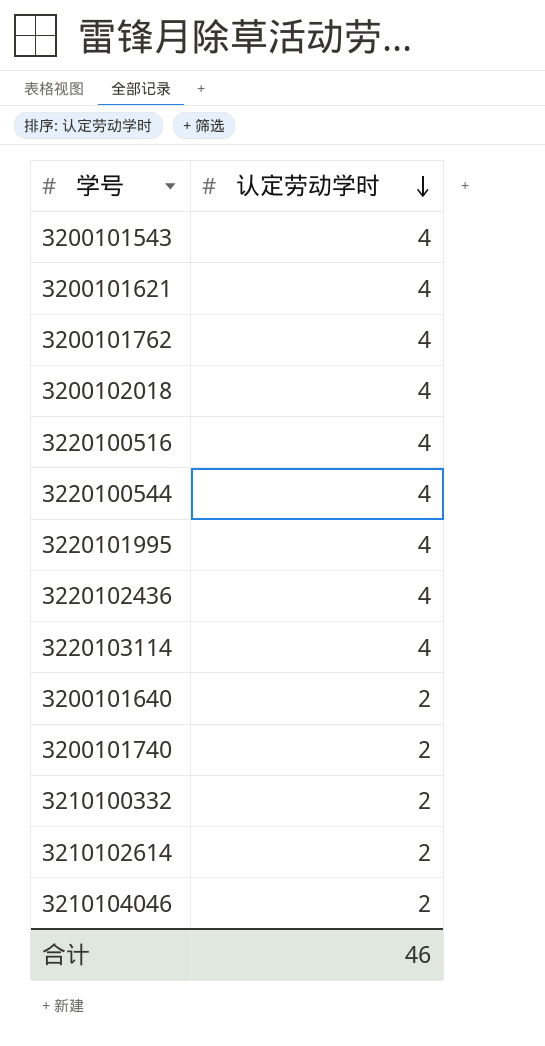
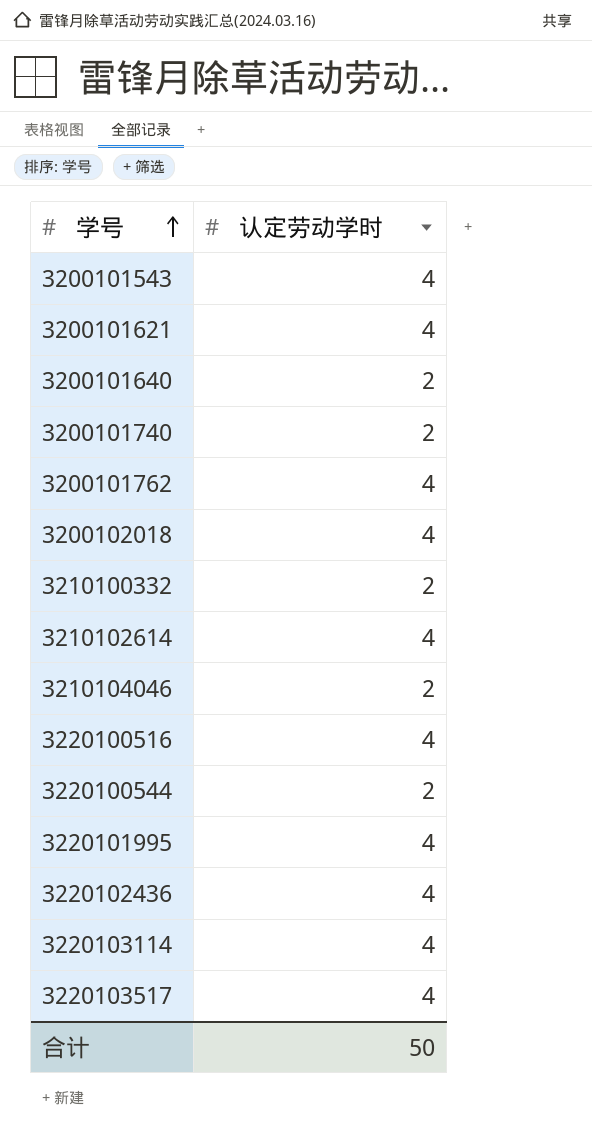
row order: 认定劳动学时 descending -> 学号 ascending
3210102614 | 认定劳动学时: 2 -> 4
3220100544 | 认定劳动学时: 4 -> 2
row 3220103517: none -> 4
合计 | 认定劳动学时: 46 -> 50

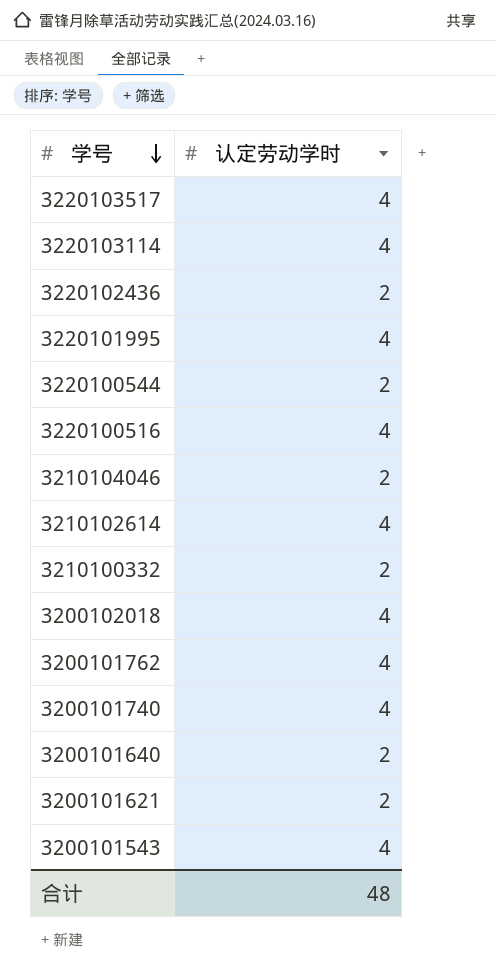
row order: 学号 ascending -> 学号 descending
3220102436 | 认定劳动学时: 4 -> 2
3200101740 | 认定劳动学时: 2 -> 4
3200101621 | 认定劳动学时: 4 -> 2
合计 | 认定劳动学时: 50 -> 48

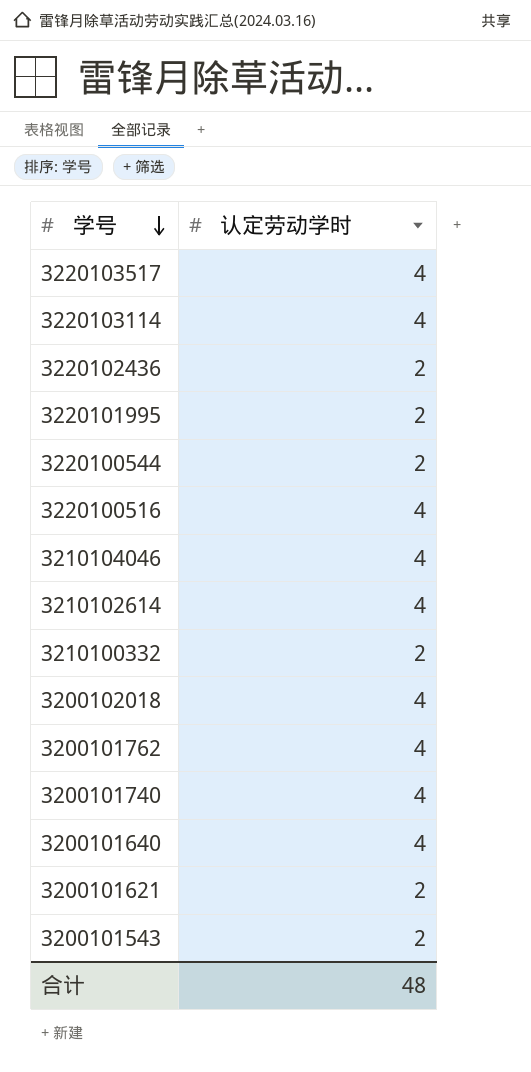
3220101995 | 认定劳动学时: 4 -> 2
3210104046 | 认定劳动学时: 2 -> 4
3200101640 | 认定劳动学时: 2 -> 4
3200101543 | 认定劳动学时: 4 -> 2

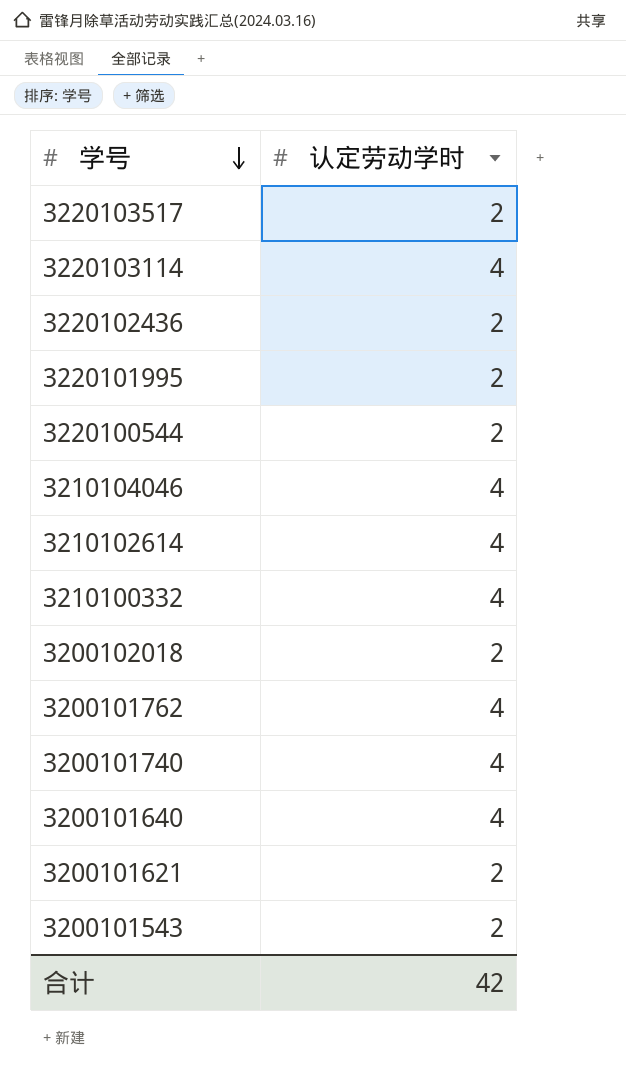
row 3220100516: 4 -> none
3220103517 | 认定劳动学时: 4 -> 2
3210100332 | 认定劳动学时: 2 -> 4
3200102018 | 认定劳动学时: 4 -> 2
合计 | 认定劳动学时: 48 -> 42

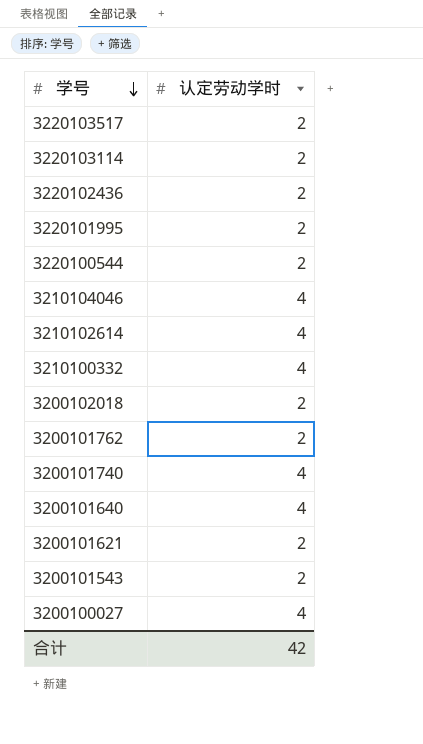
3220103114 | 认定劳动学时: 4 -> 2
3200101762 | 认定劳动学时: 4 -> 2
row 3200100027: none -> 4

